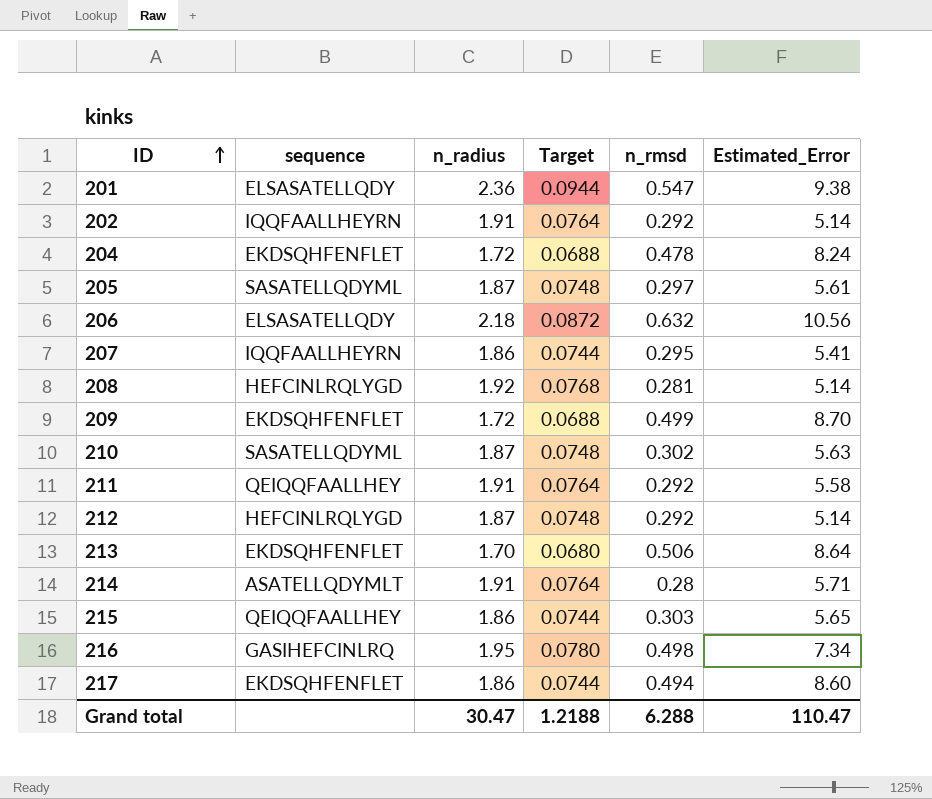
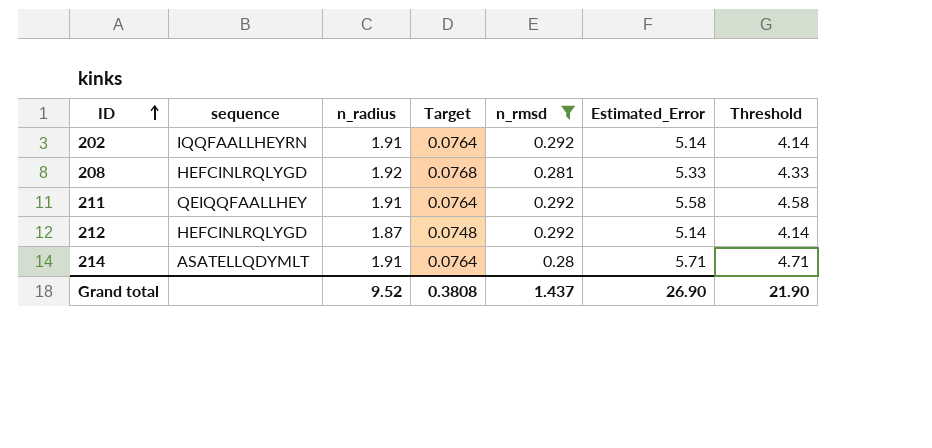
filter: none -> n_rmsd <= 0.292
column Threshold | formula: none -> [Estimated_Error] - 1
208 | Estimated_Error: 5.14 -> 5.33
Grand total | n_radius: 30.47 -> 9.52
Grand total | Target: 1.2188 -> 0.3808
Grand total | n_rmsd: 6.288 -> 1.437
Grand total | Estimated_Error: 110.47 -> 26.90

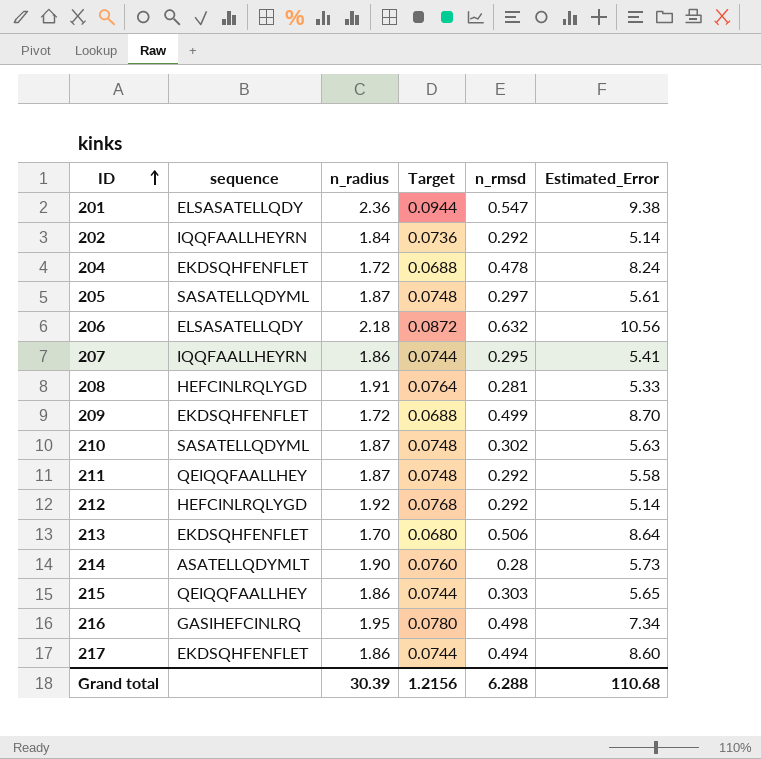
filter: n_rmsd <= 0.292 -> none
column Threshold | formula: [Estimated_Error] - 1 -> none
202 | n_radius: 1.91 -> 1.84
202 | Target: 0.0764 -> 0.0736
208 | n_radius: 1.92 -> 1.91
208 | Target: 0.0768 -> 0.0764
211 | n_radius: 1.91 -> 1.87
211 | Target: 0.0764 -> 0.0748
212 | n_radius: 1.87 -> 1.92
212 | Target: 0.0748 -> 0.0768
214 | n_radius: 1.91 -> 1.90
214 | Target: 0.0764 -> 0.0760
214 | Estimated_Error: 5.71 -> 5.73
Grand total | n_radius: 9.52 -> 30.39
Grand total | Target: 0.3808 -> 1.2156
Grand total | n_rmsd: 1.437 -> 6.288
Grand total | Estimated_Error: 26.90 -> 110.68

